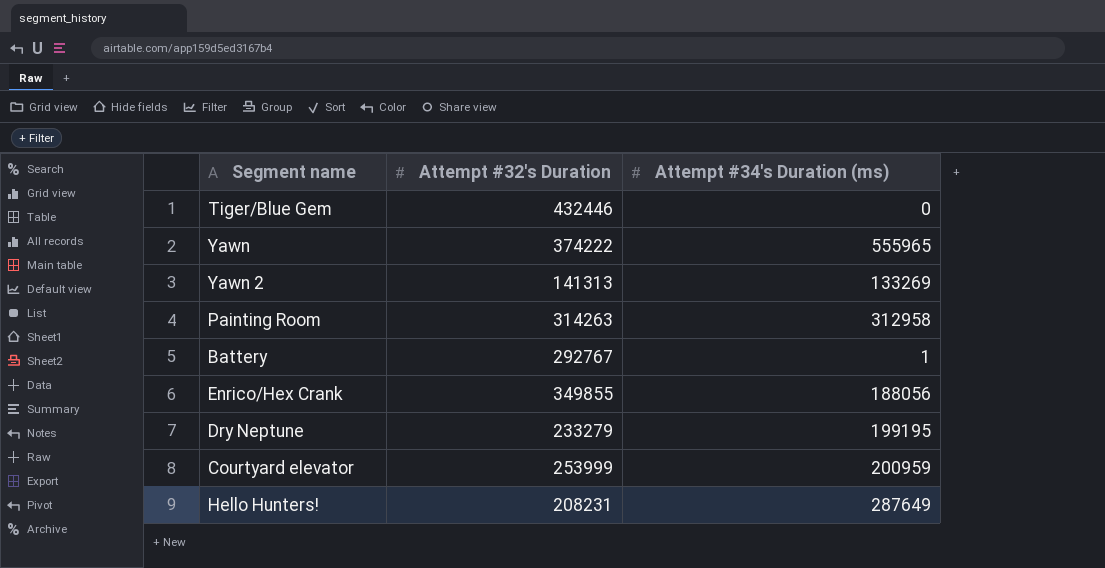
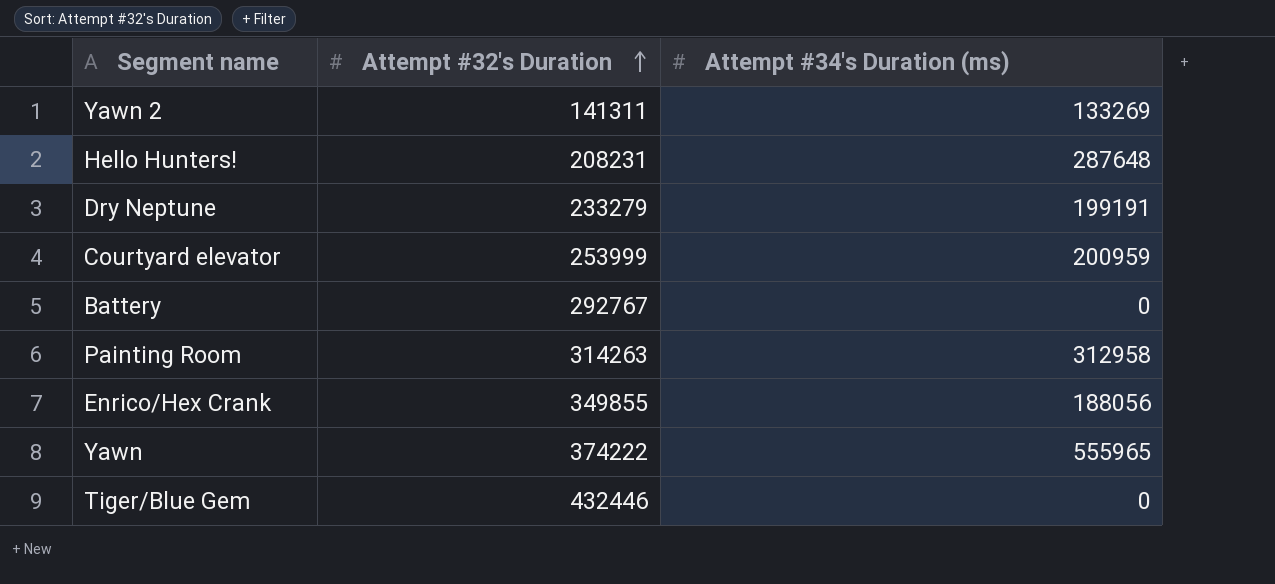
row order: none -> Attempt #32's Duration ascending
Yawn 2 | Attempt #32's Duration: 141313 -> 141311
Hello Hunters! | Attempt #34's Duration (ms): 287649 -> 287648
Dry Neptune | Attempt #34's Duration (ms): 199195 -> 199191
Battery | Attempt #34's Duration (ms): 1 -> 0

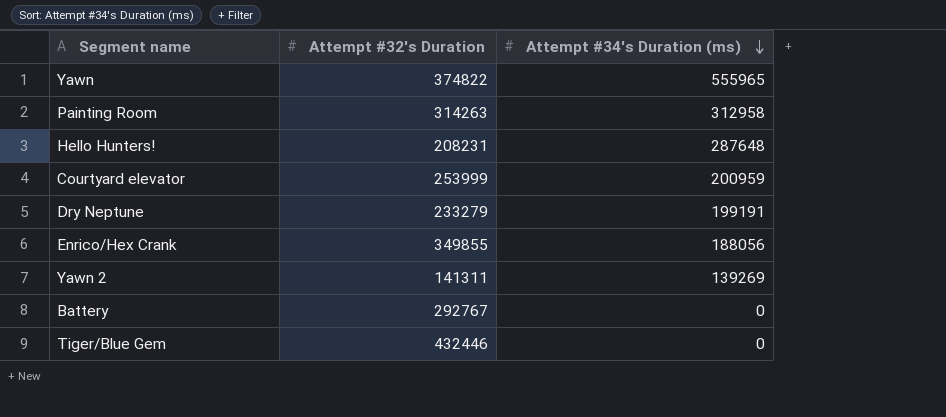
row order: Attempt #32's Duration ascending -> Attempt #34's Duration (ms) descending
Yawn | Attempt #32's Duration: 374222 -> 374822
Yawn 2 | Attempt #34's Duration (ms): 133269 -> 139269

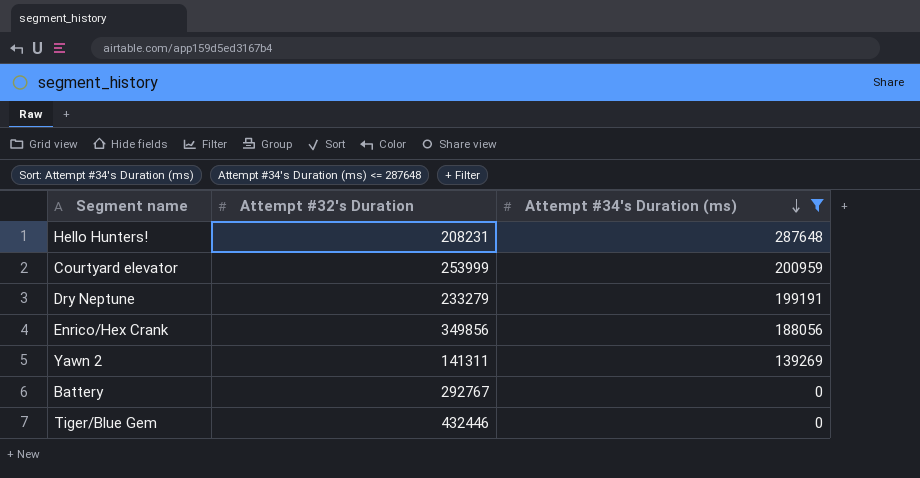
filter: none -> Attempt #34's Duration (ms) <= 287648
Enrico/Hex Crank | Attempt #32's Duration: 349855 -> 349856

